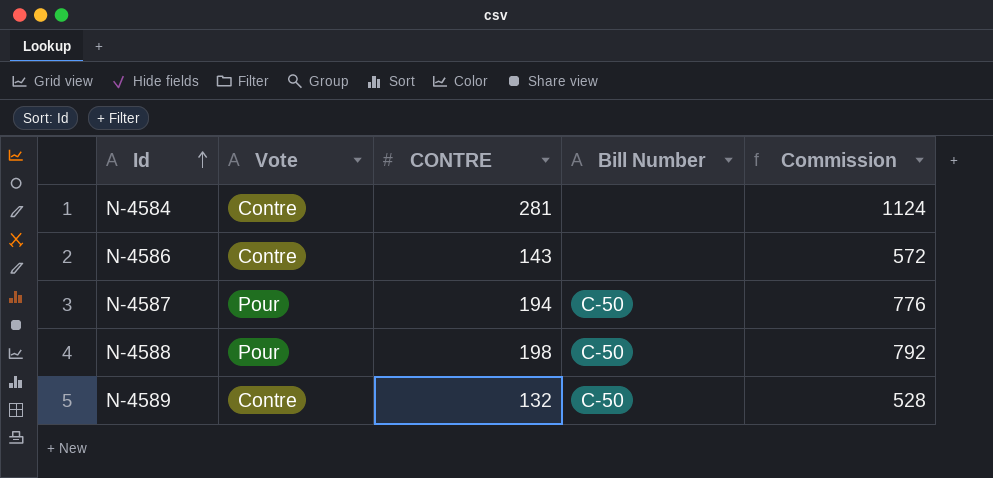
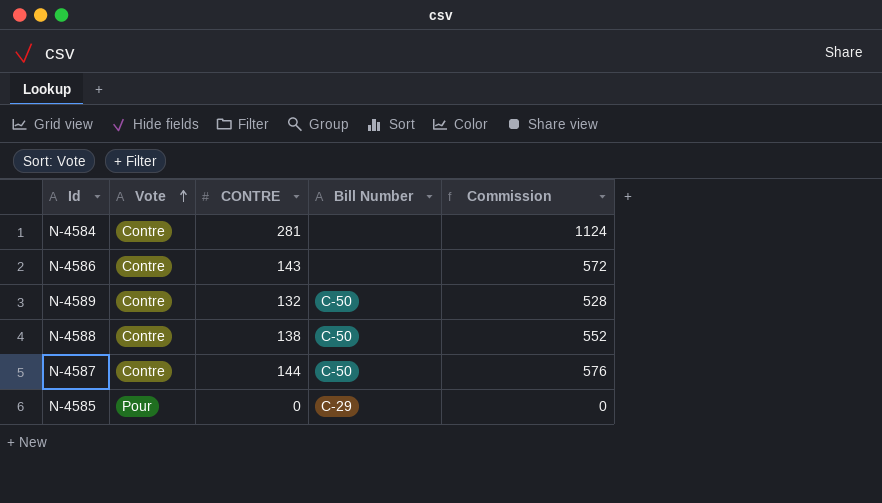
row order: Id ascending -> Vote ascending
N-4588 | Vote: Pour -> Contre
N-4588 | CONTRE: 198 -> 138
N-4588 | Commission: 792 -> 552
N-4587 | Vote: Pour -> Contre
N-4587 | CONTRE: 194 -> 144
N-4587 | Commission: 776 -> 576
row N-4585: none -> Pour | 0 | C-29 | 0

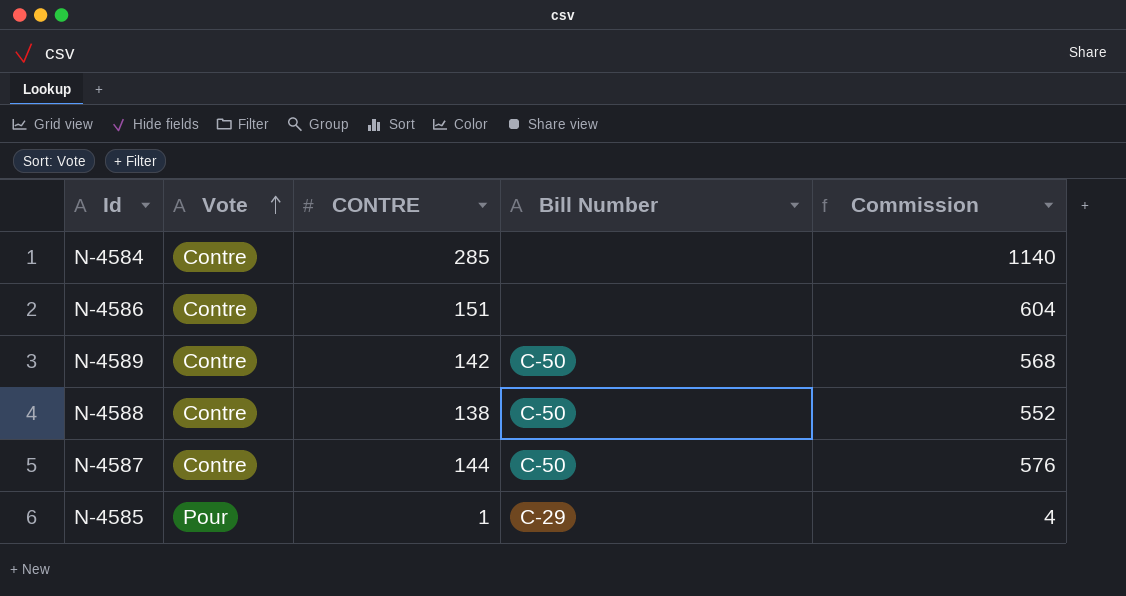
N-4584 | CONTRE: 281 -> 285
N-4584 | Commission: 1124 -> 1140
N-4586 | CONTRE: 143 -> 151
N-4586 | Commission: 572 -> 604
N-4589 | CONTRE: 132 -> 142
N-4589 | Commission: 528 -> 568
N-4585 | CONTRE: 0 -> 1
N-4585 | Commission: 0 -> 4

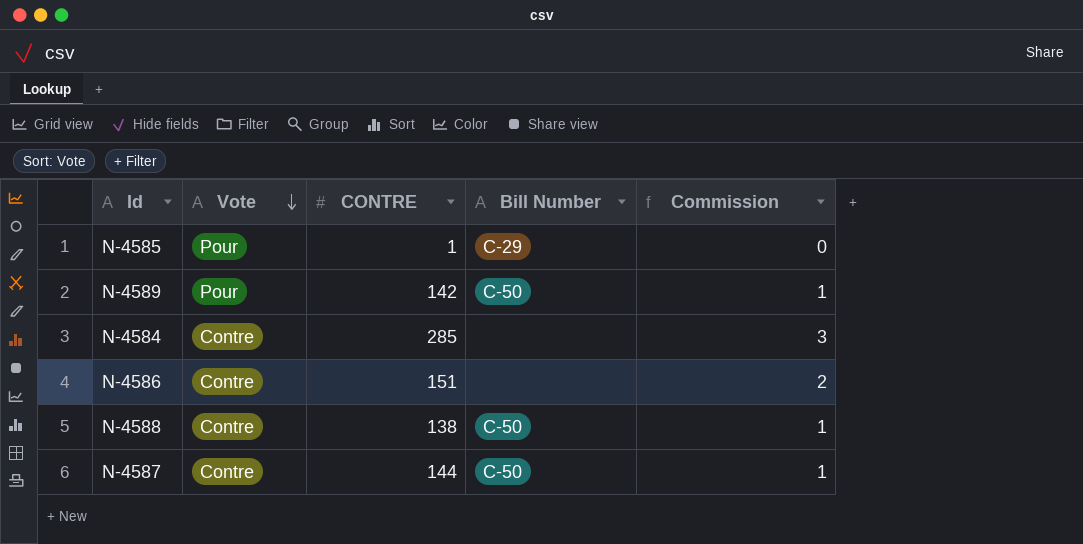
row order: Vote ascending -> Vote descending
column Commission | formula: [CONTRE] * 4 -> [CONTRE] * 0.01
N-4589 | Vote: Contre -> Pour

